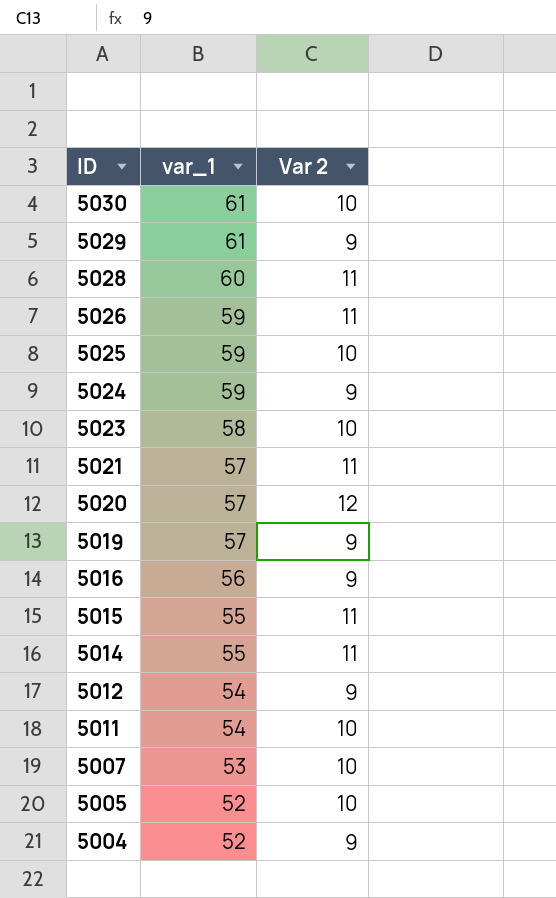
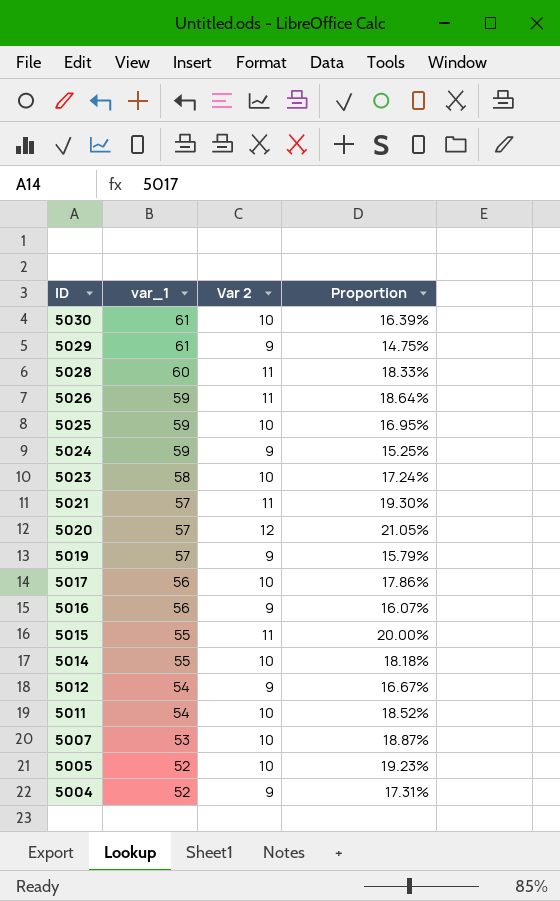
column Proportion | formula: none -> [Var 2] / [var_1]
row 5017: none -> 56 | 10 | 17.86%
5014 | Var 2: 11 -> 10

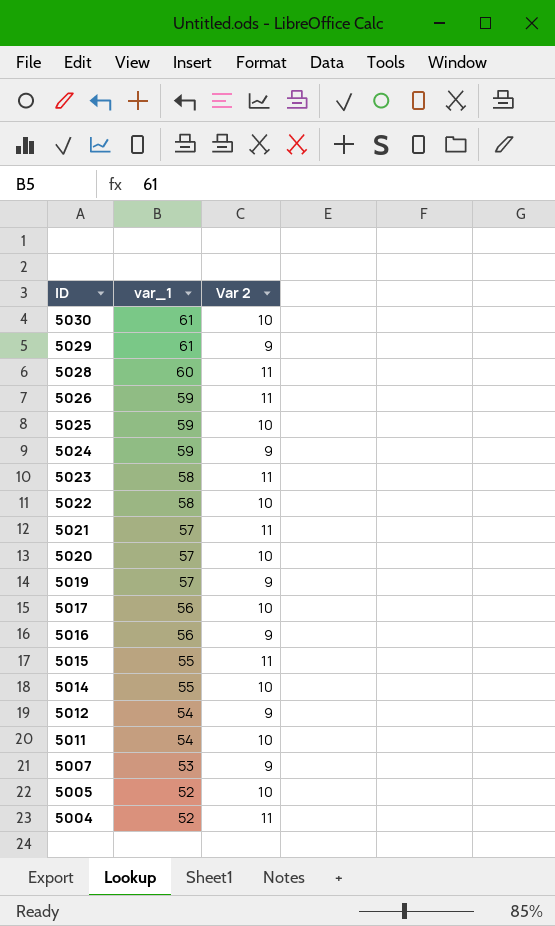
column Proportion | formula: [Var 2] / [var_1] -> none
5023 | Var 2: 10 -> 11
row 5022: none -> 58 | 10
5020 | Var 2: 12 -> 10
5007 | Var 2: 10 -> 9
5004 | Var 2: 9 -> 11

